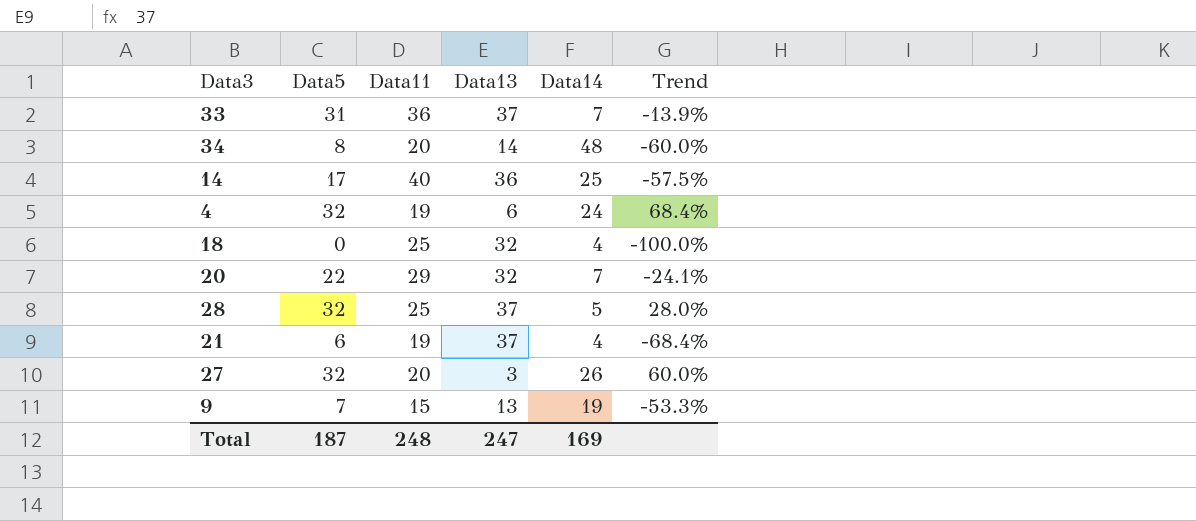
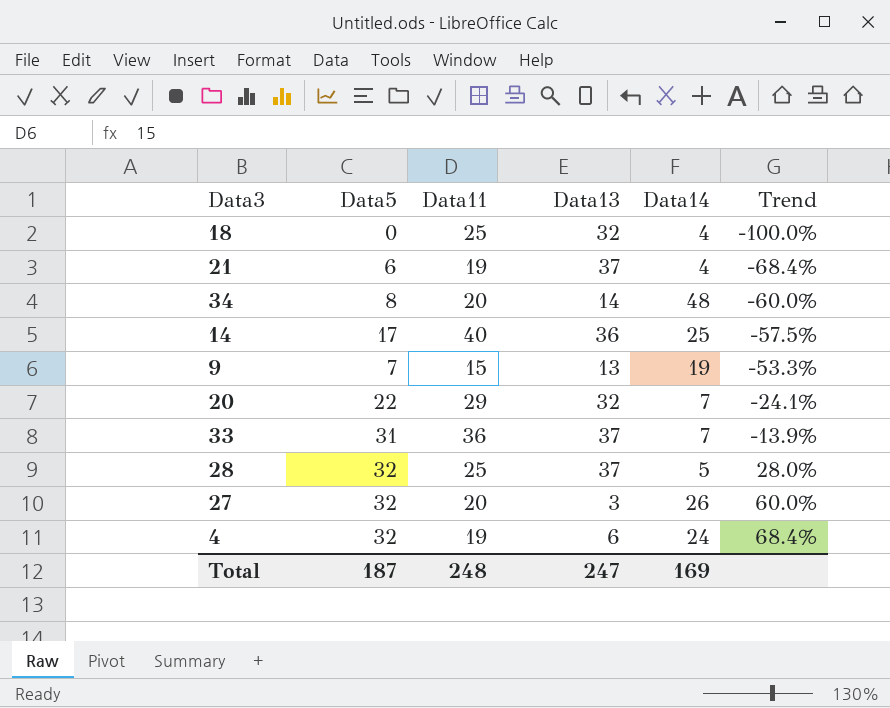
row order: none -> Trend ascending

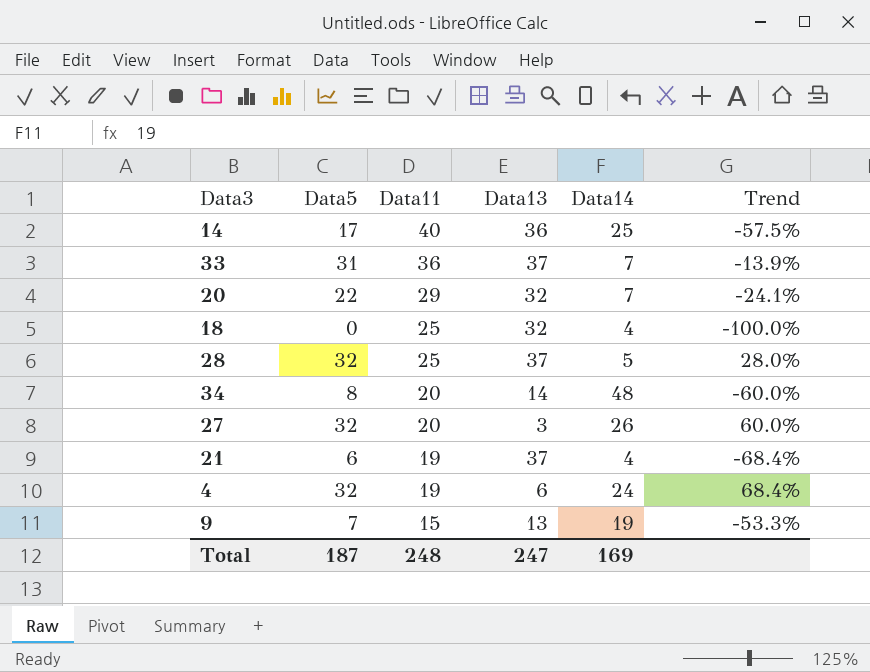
row order: Trend ascending -> Data11 descending

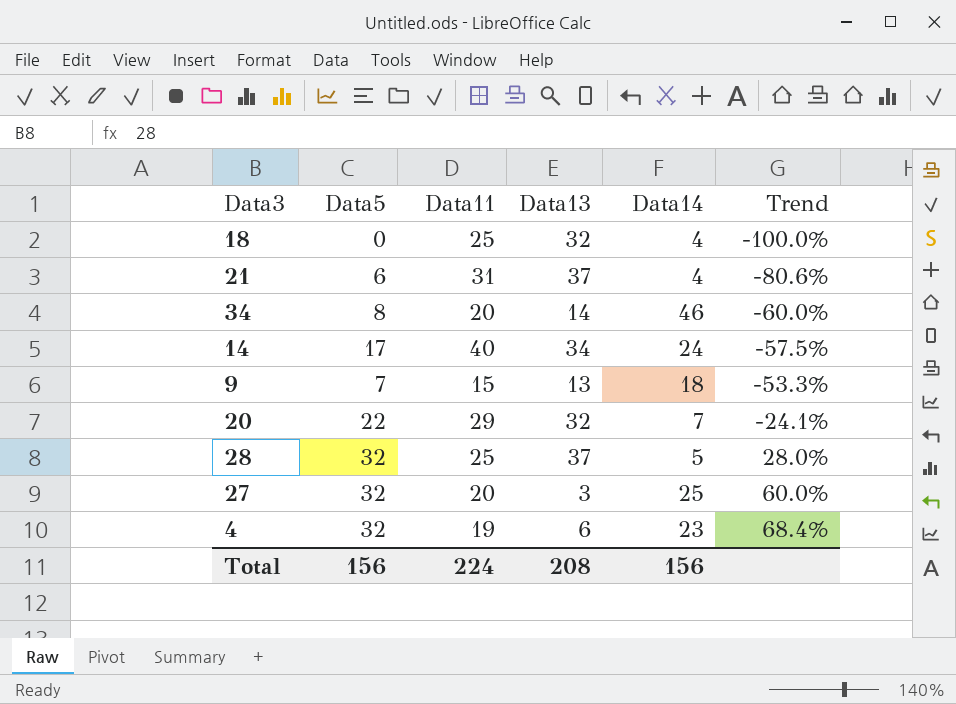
row order: Data11 descending -> Trend ascending
row 33: 31 | 36 | 37 | 7 | -13.9% -> none
21 | Data11: 19 -> 31
21 | Trend: -68.4% -> -80.6%
34 | Data14: 48 -> 46
14 | Data13: 36 -> 34
14 | Data14: 25 -> 24
9 | Data14: 19 -> 18
27 | Data14: 26 -> 25
4 | Data14: 24 -> 23
Total | Data5: 187 -> 156
Total | Data11: 248 -> 224
Total | Data13: 247 -> 208
Total | Data14: 169 -> 156

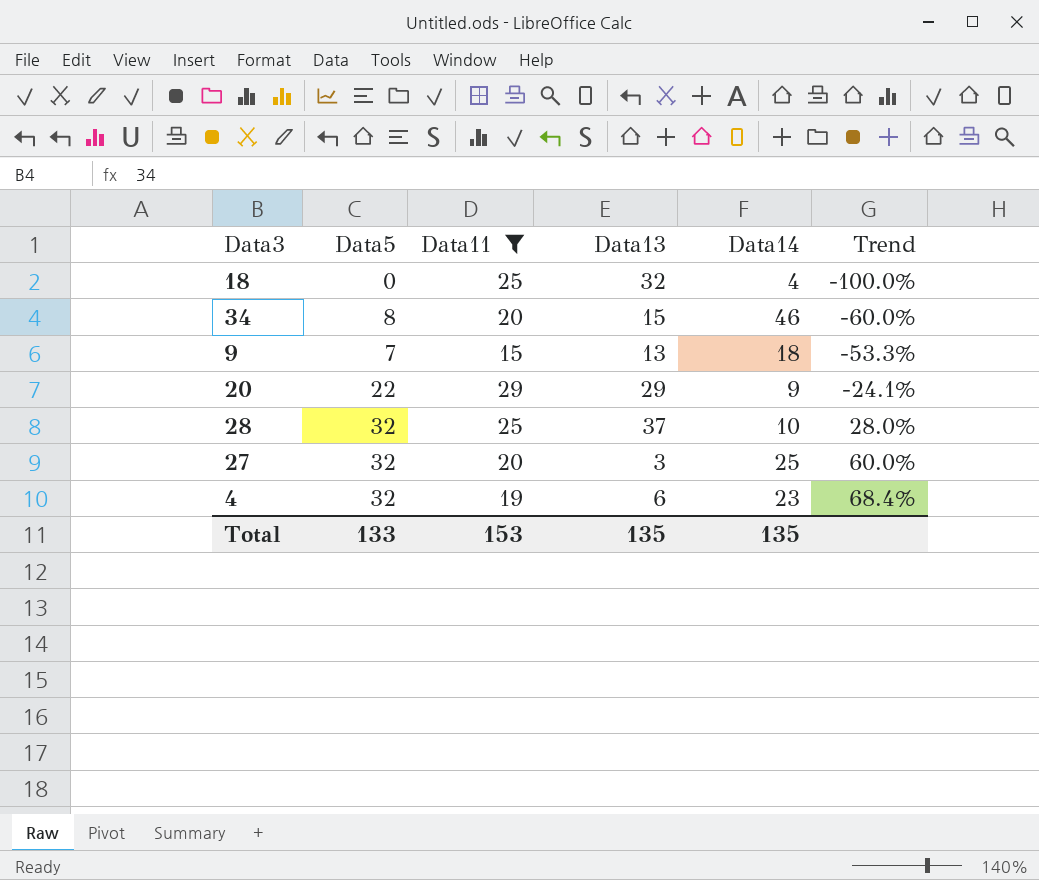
filter: none -> Data11 <= 29
34 | Data13: 14 -> 15
20 | Data13: 32 -> 29
20 | Data14: 7 -> 9
28 | Data14: 5 -> 10
Total | Data5: 156 -> 133
Total | Data11: 224 -> 153
Total | Data13: 208 -> 135
Total | Data14: 156 -> 135

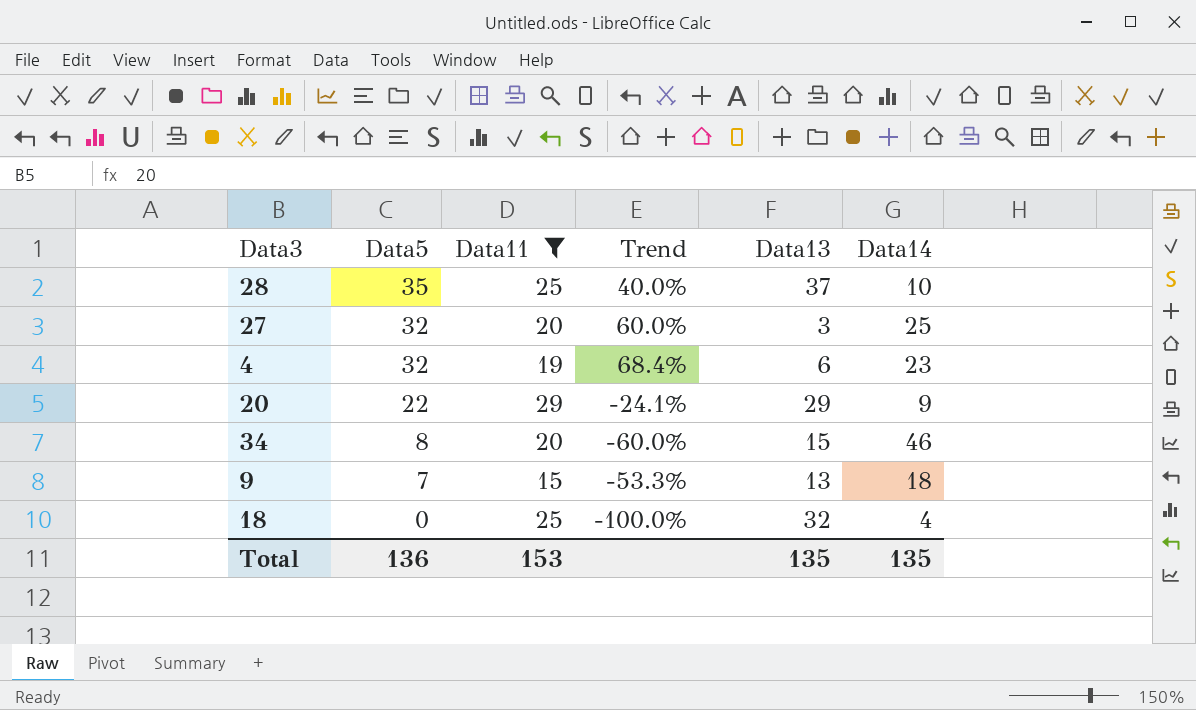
row order: Trend ascending -> Data5 descending
column Trend | position: 6 -> 4
28 | Data5: 32 -> 35
28 | Trend: 28.0% -> 40.0%
Total | Data5: 133 -> 136

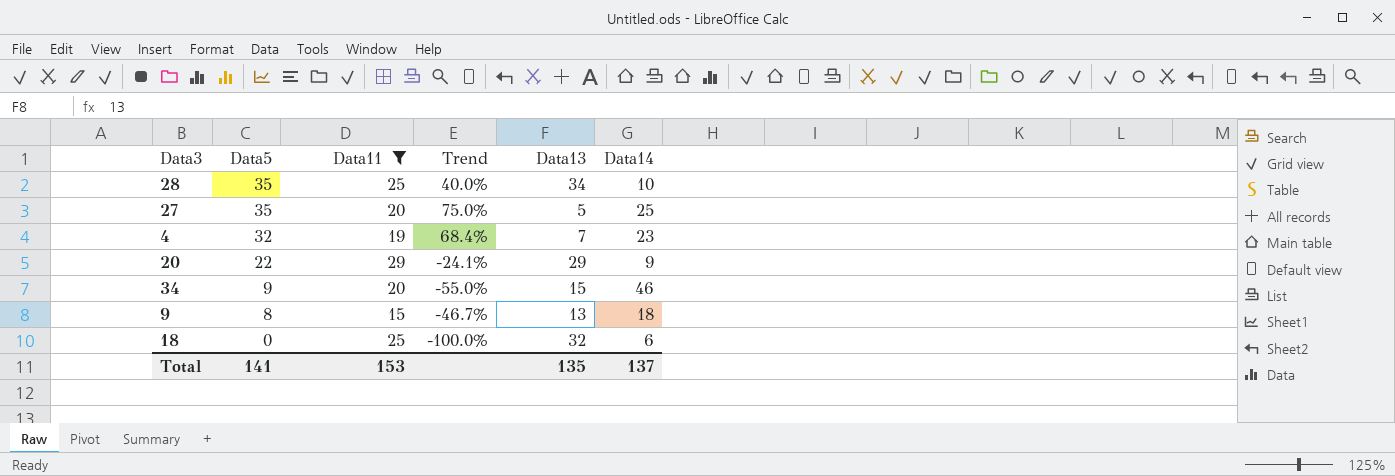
28 | Data13: 37 -> 34
27 | Data5: 32 -> 35
27 | Trend: 60.0% -> 75.0%
27 | Data13: 3 -> 5
4 | Data13: 6 -> 7
34 | Data5: 8 -> 9
34 | Trend: -60.0% -> -55.0%
9 | Data5: 7 -> 8
9 | Trend: -53.3% -> -46.7%
18 | Data14: 4 -> 6
Total | Data5: 136 -> 141
Total | Data14: 135 -> 137

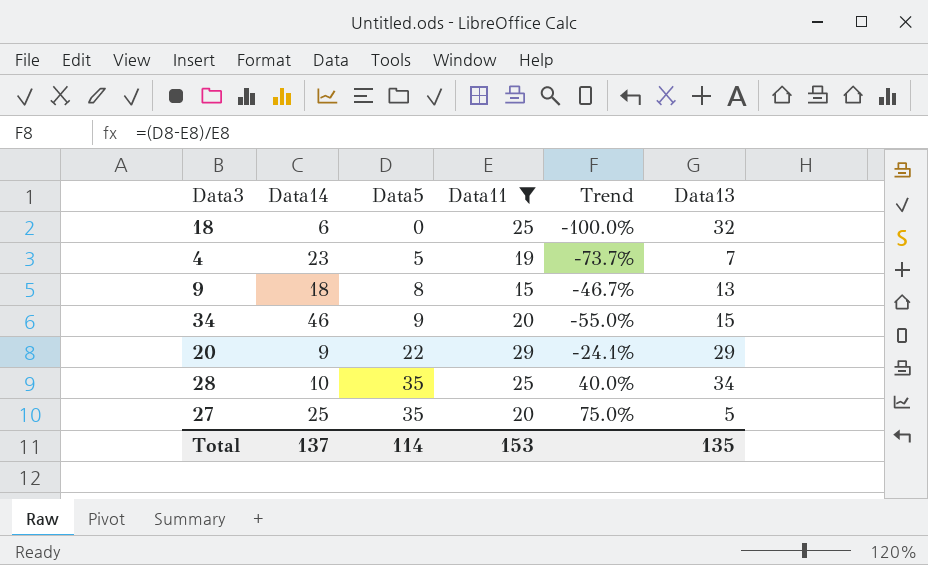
row order: Data5 descending -> Data5 ascending
column Data14 | position: 6 -> 2
4 | Data5: 32 -> 5
4 | Trend: 68.4% -> -73.7%
Total | Data5: 141 -> 114

